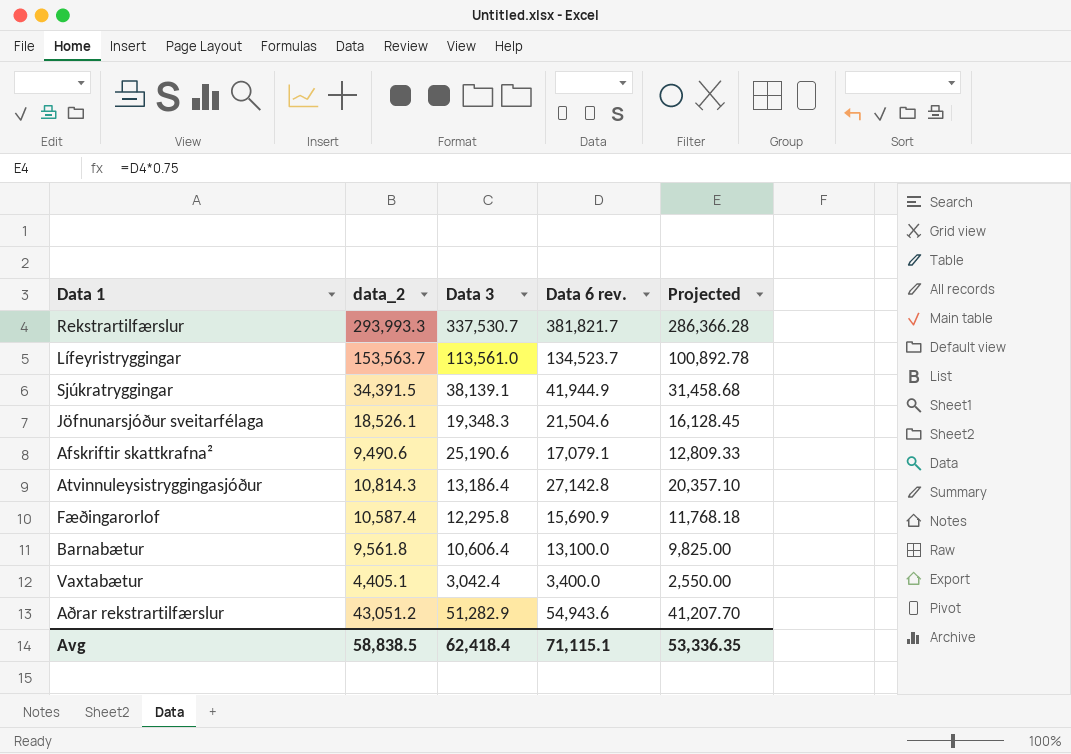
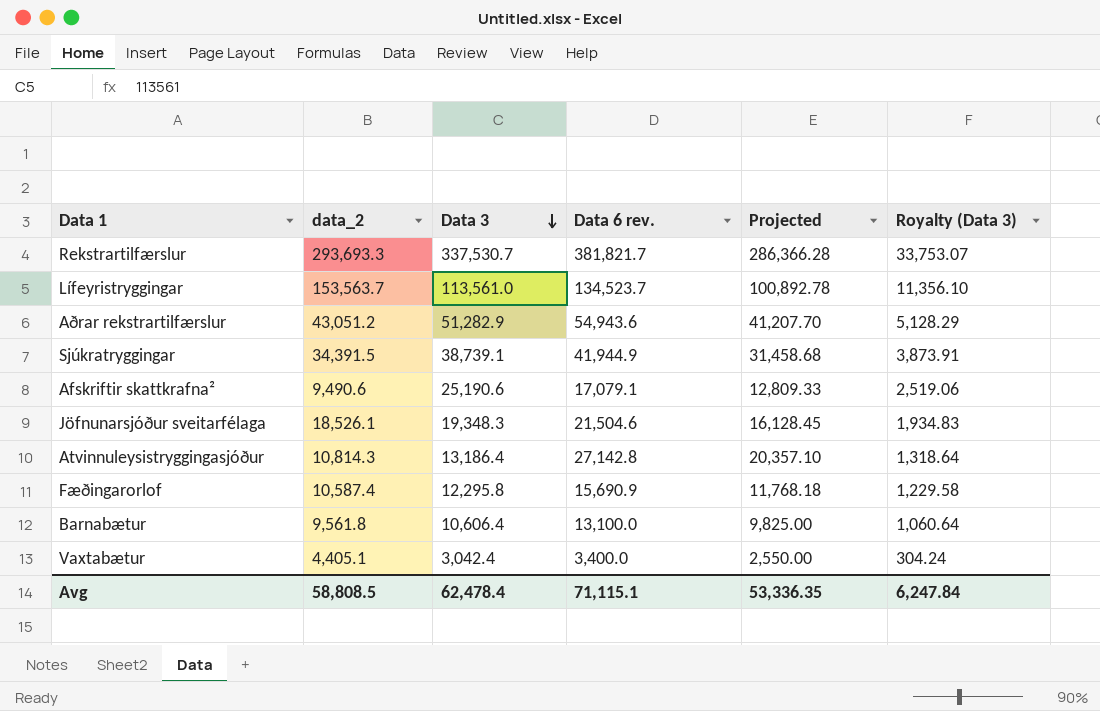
row order: none -> Data 3 descending
column Royalty (Data 3) | formula: none -> [Data 3] * 0.1
Rekstrartilfærslur | data_2: 293,993.3 -> 293,693.3
Sjúkratryggingar | Data 3: 38,139.1 -> 38,739.1
Avg | data_2: 58,838.5 -> 58,808.5
Avg | Data 3: 62,418.4 -> 62,478.4

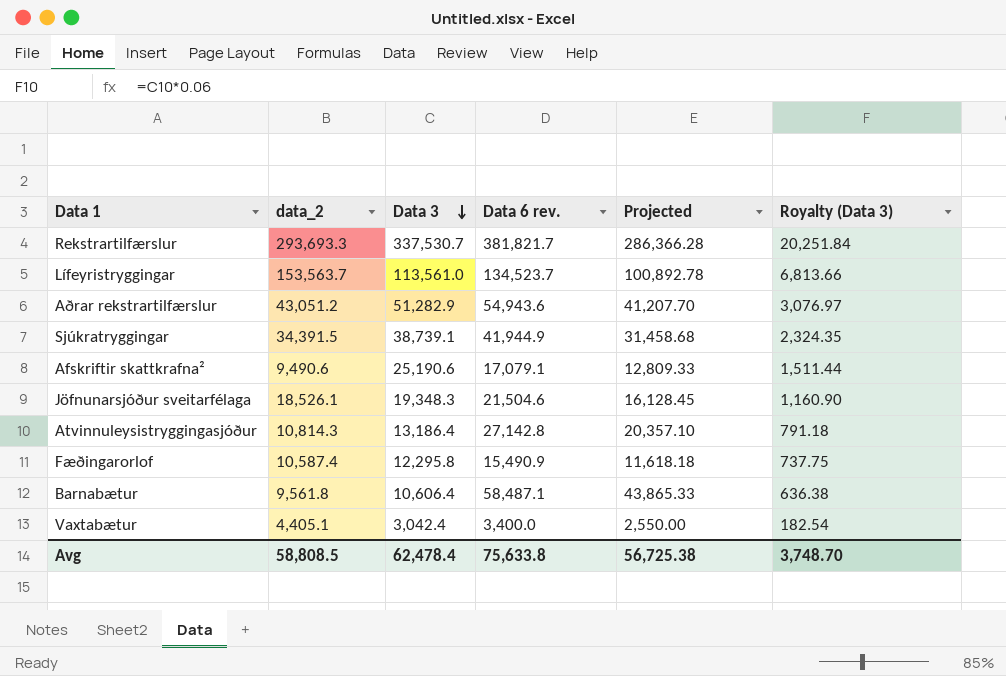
column Royalty (Data 3) | formula: [Data 3] * 0.1 -> [Data 3] * 0.06
Fæðingarorlof | Data 6 rev.: 15,690.9 -> 15,490.9
Fæðingarorlof | Projected: 11,768.18 -> 11,618.18
Barnabætur | Data 6 rev.: 13,100.0 -> 58,487.1
Barnabætur | Projected: 9,825.00 -> 43,865.33
Avg | Data 6 rev.: 71,115.1 -> 75,633.8
Avg | Projected: 53,336.35 -> 56,725.38
Avg | Royalty (Data 3): 6,247.84 -> 3,748.70

